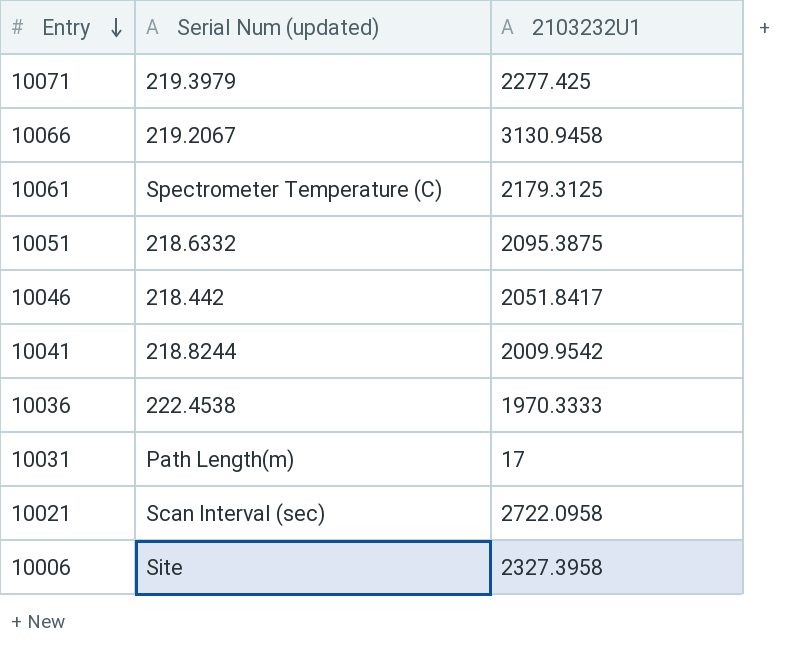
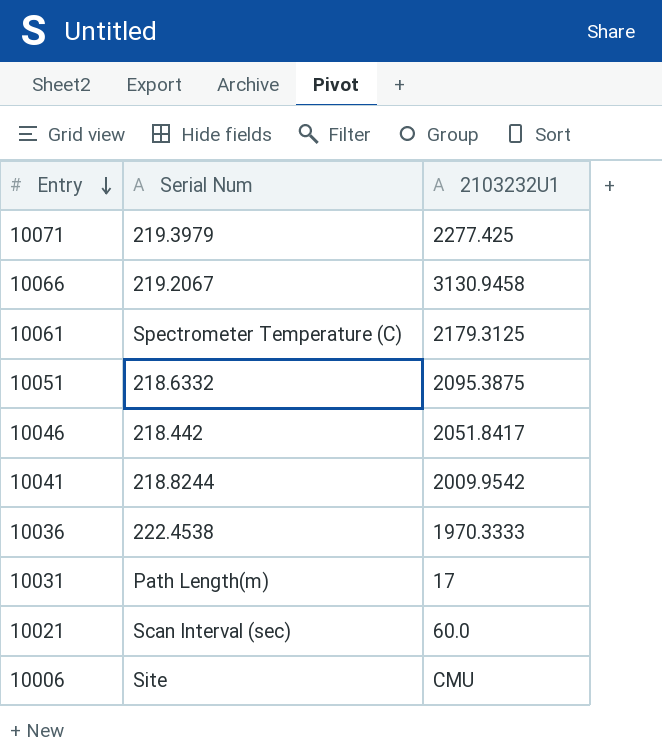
column name: Serial Num (updated) -> Serial Num
10021 | 2103232U1: 2722.0958 -> 60.0
10006 | 2103232U1: 2327.3958 -> CMU

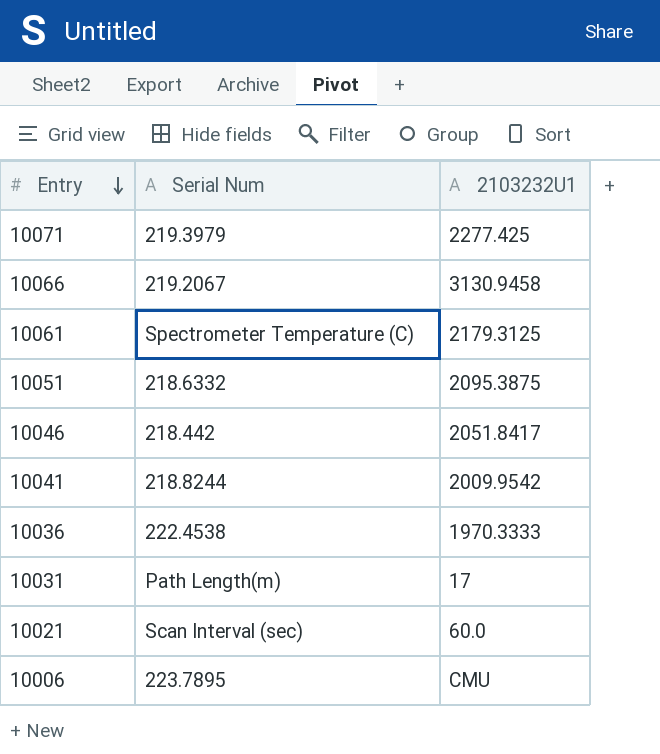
10006 | Serial Num: Site -> 223.7895

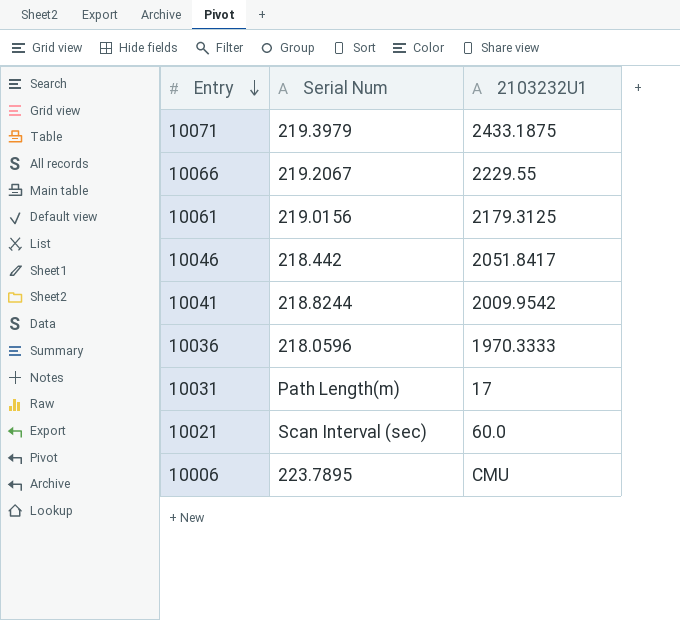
row 10051: 218.6332 | 2095.3875 -> none
10071 | 2103232U1: 2277.425 -> 2433.1875
10066 | 2103232U1: 3130.9458 -> 2229.55
10061 | Serial Num: Spectrometer Temperature (C) -> 219.0156
10036 | Serial Num: 222.4538 -> 218.0596

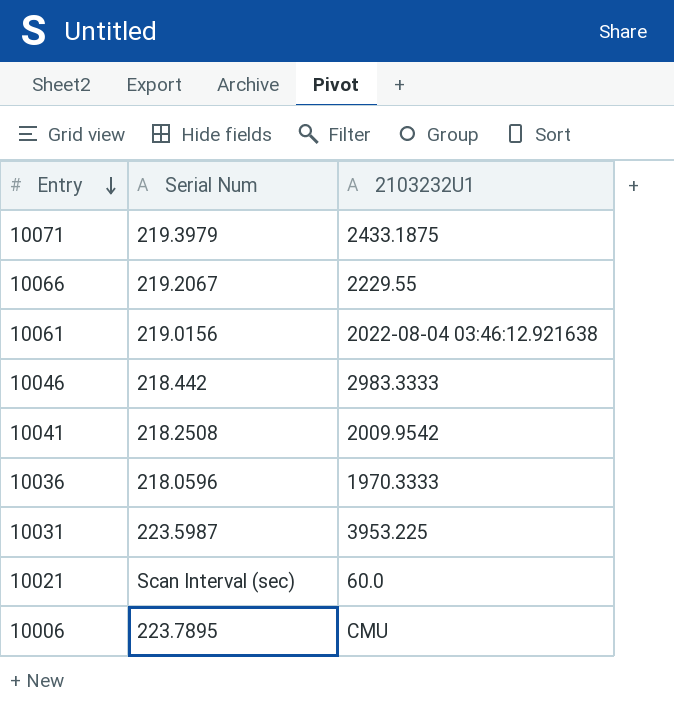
10061 | 2103232U1: 2179.3125 -> 2022-08-04 03:46:12.921638
10046 | 2103232U1: 2051.8417 -> 2983.3333
10041 | Serial Num: 218.8244 -> 218.2508
10031 | Serial Num: Path Length(m) -> 223.5987
10031 | 2103232U1: 17 -> 3953.225

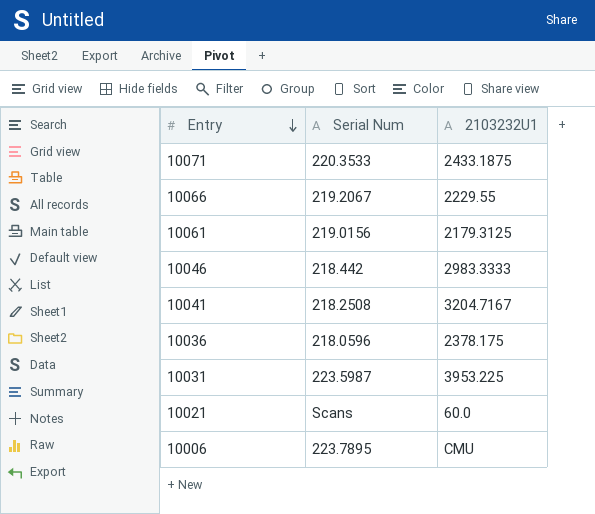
10071 | Serial Num: 219.3979 -> 220.3533
10061 | 2103232U1: 2022-08-04 03:46:12.921638 -> 2179.3125
10041 | 2103232U1: 2009.9542 -> 3204.7167
10036 | 2103232U1: 1970.3333 -> 2378.175
10021 | Serial Num: Scan Interval (sec) -> Scans

